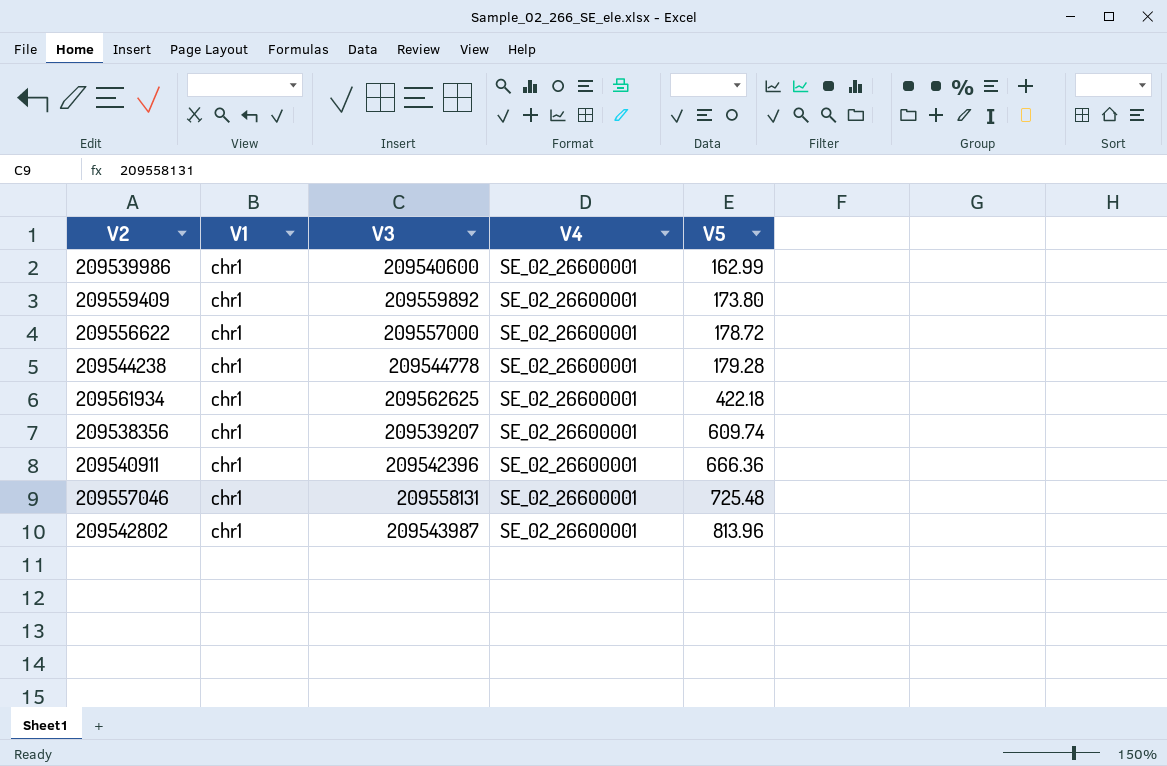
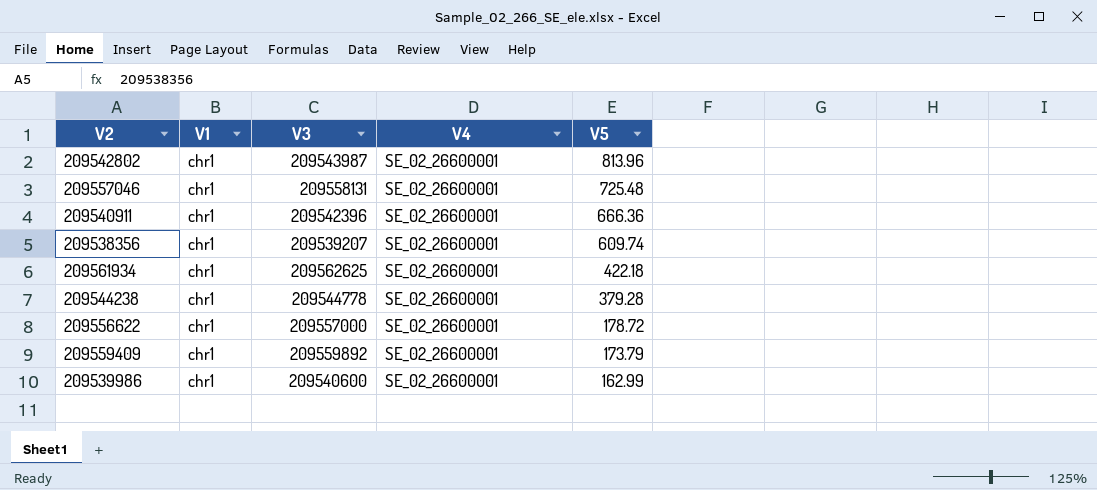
row order: V5 ascending -> V5 descending
209544238 | V5: 179.28 -> 379.28
209559409 | V5: 173.80 -> 173.79

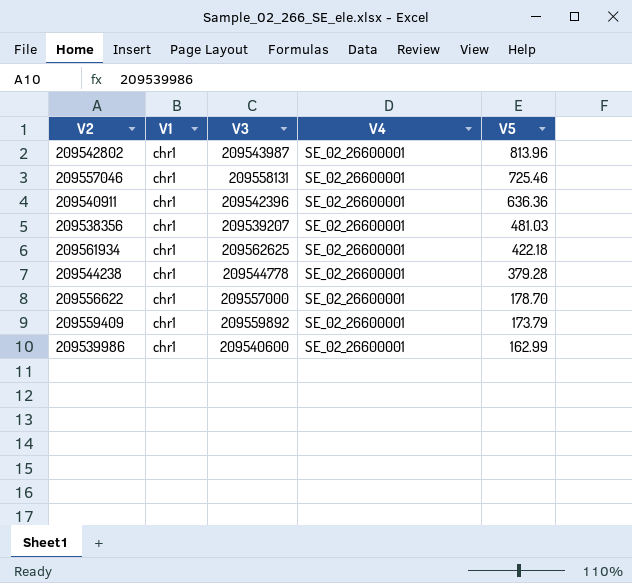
209557046 | V5: 725.48 -> 725.46
209540911 | V5: 666.36 -> 636.36
209538356 | V5: 609.74 -> 481.03
209556622 | V5: 178.72 -> 178.70

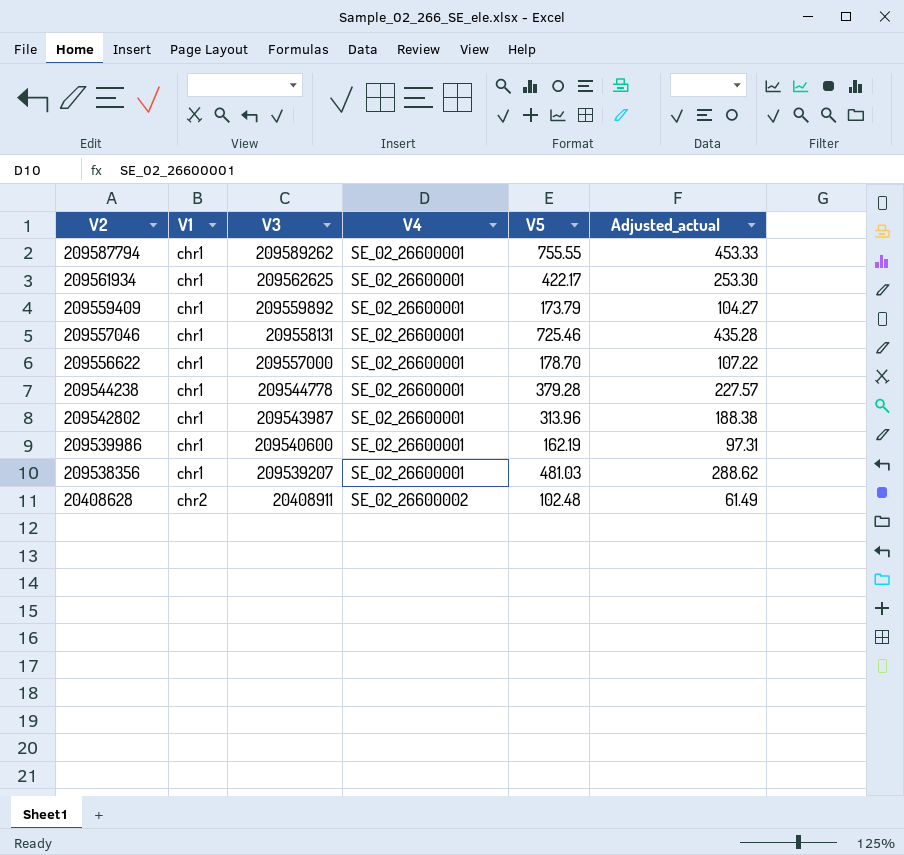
row order: V5 descending -> V2 descending
column Adjusted_actual | formula: none -> [V5] * 0.6
row 209540911: chr1 | 209542396 | SE_02_26600001 | 636.36 -> none
row 209587794: none -> chr1 | 209589262 | SE_02_26600001 | 755.55 | 453.33
209561934 | V5: 422.18 -> 422.17
209542802 | V5: 813.96 -> 313.96
209539986 | V5: 162.99 -> 162.19
row 20408628: none -> chr2 | 20408911 | SE_02_26600002 | 102.48 | 61.49

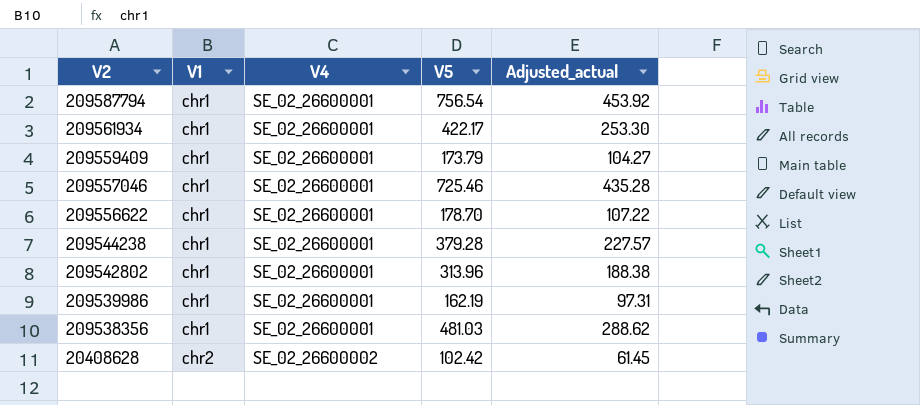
column V3 | position: 3 -> none
209587794 | V5: 755.55 -> 756.54
209587794 | Adjusted_actual: 453.33 -> 453.92
20408628 | V5: 102.48 -> 102.42
20408628 | Adjusted_actual: 61.49 -> 61.45

